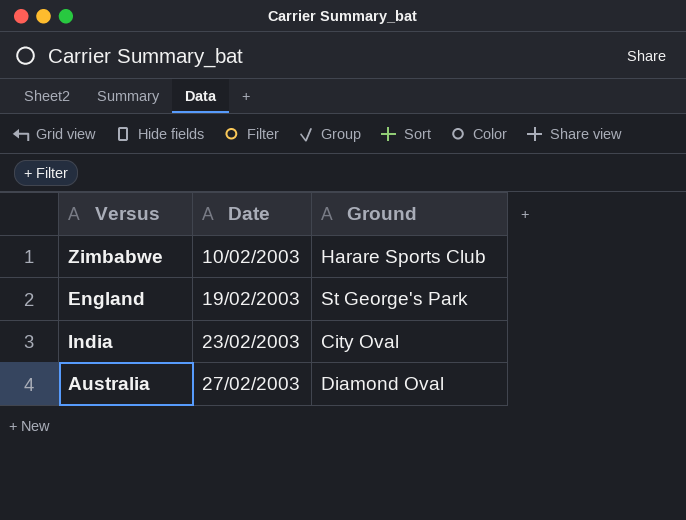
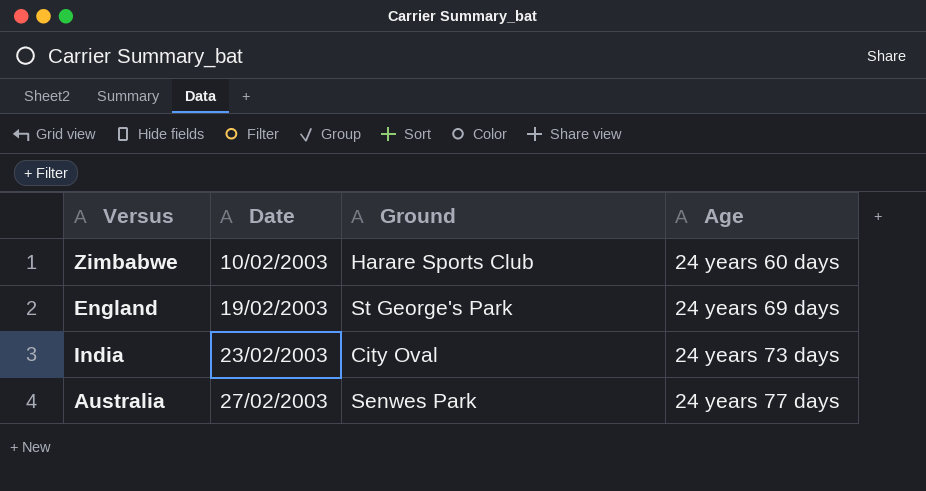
column Age | position: none -> 4
Australia | Ground: Diamond Oval -> Senwes Park

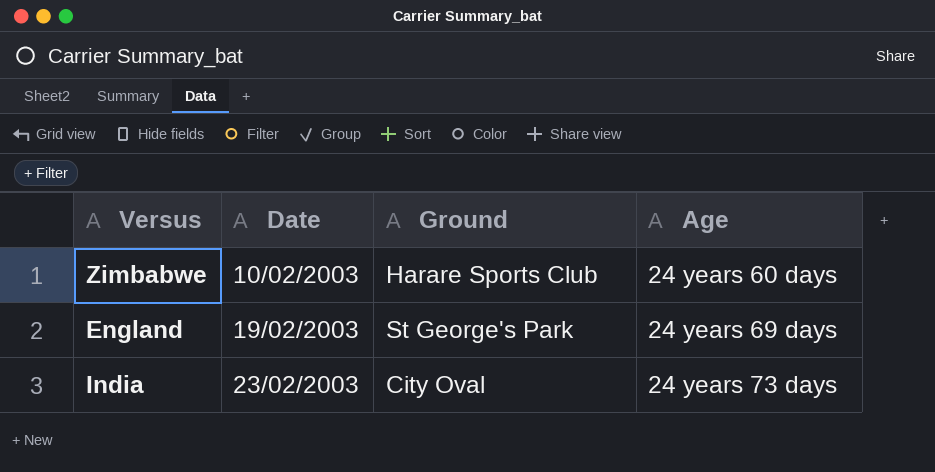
row Australia: 27/02/2003 | Senwes Park | 24 years 77 days -> none

